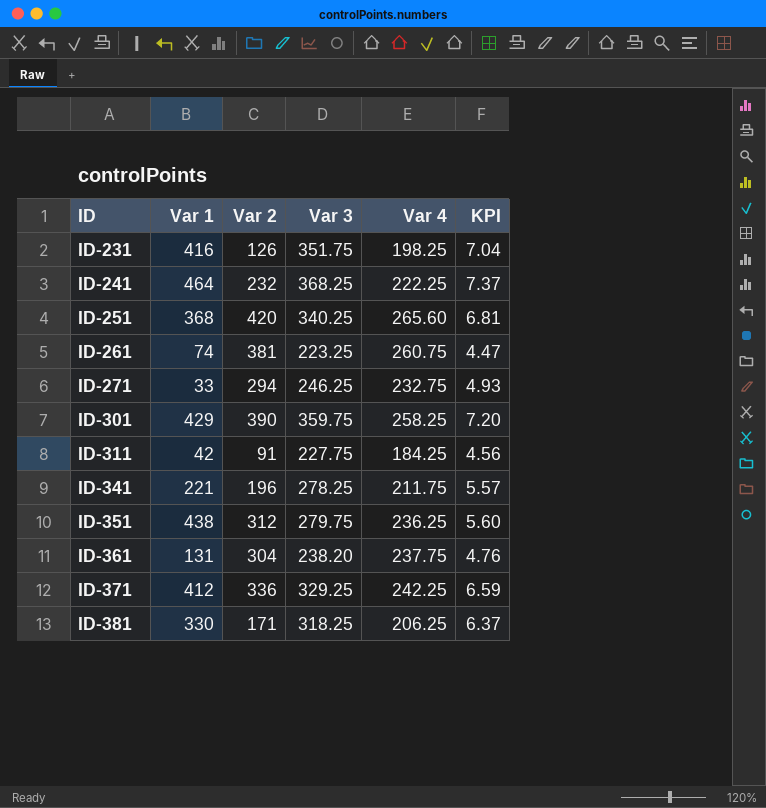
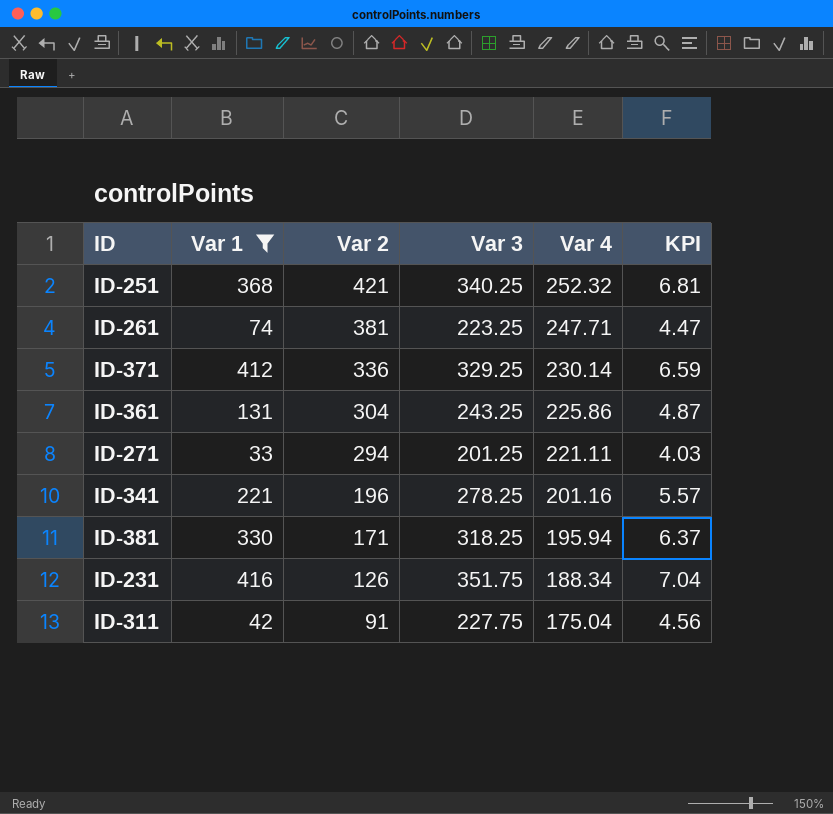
filter: none -> Var 1 <= 416
row order: ID ascending -> Var 2 descending
ID-251 | Var 2: 420 -> 421
ID-251 | Var 4: 265.60 -> 252.32
ID-261 | Var 4: 260.75 -> 247.71
ID-371 | Var 4: 242.25 -> 230.14
ID-361 | Var 3: 238.20 -> 243.25
ID-361 | Var 4: 237.75 -> 225.86
ID-361 | KPI: 4.76 -> 4.87
ID-271 | Var 3: 246.25 -> 201.25
ID-271 | Var 4: 232.75 -> 221.11
ID-271 | KPI: 4.93 -> 4.03
ID-341 | Var 4: 211.75 -> 201.16
ID-381 | Var 4: 206.25 -> 195.94
ID-231 | Var 4: 198.25 -> 188.34
ID-311 | Var 4: 184.25 -> 175.04

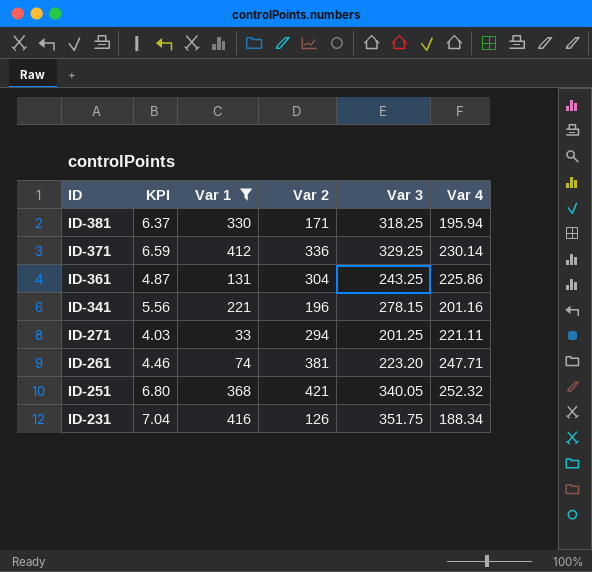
row order: Var 2 descending -> ID descending
column KPI | position: 6 -> 2
row ID-311: 42 | 91 | 227.75 | 175.04 | 4.56 -> none
ID-341 | KPI: 5.57 -> 5.56
ID-341 | Var 3: 278.25 -> 278.15
ID-261 | KPI: 4.47 -> 4.46
ID-261 | Var 3: 223.25 -> 223.20
ID-251 | KPI: 6.81 -> 6.80
ID-251 | Var 3: 340.25 -> 340.05

